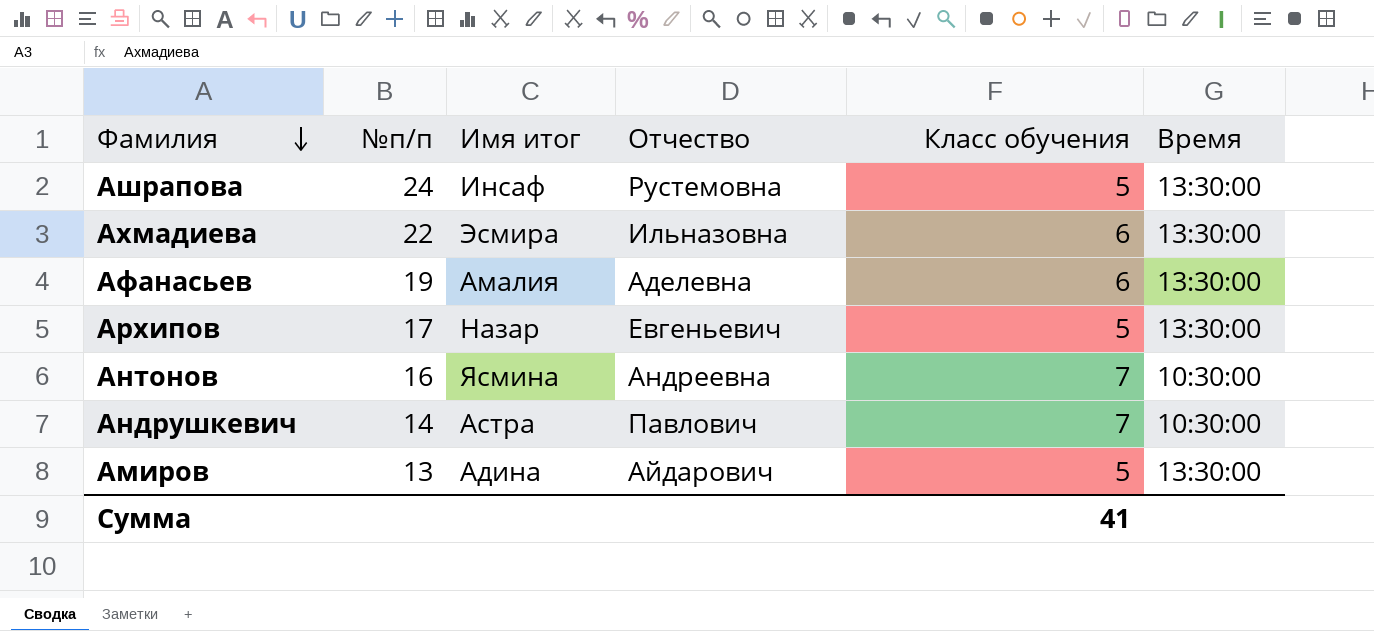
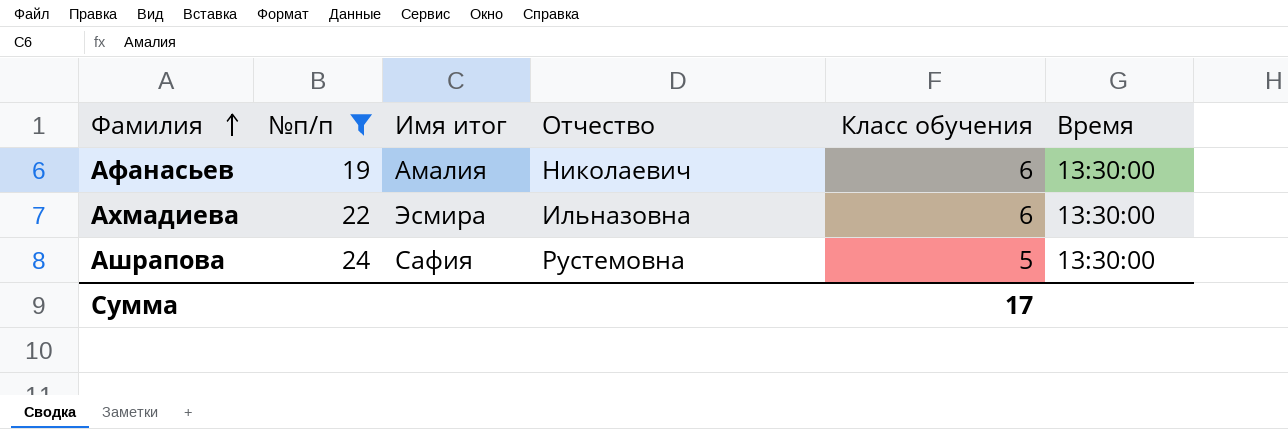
filter: none -> №п/п >= 19
row order: Фамилия descending -> Фамилия ascending
Афанасьев | Отчество: Аделевна -> Николаевич
Ашрапова | Имя итог: Инсаф -> Сафия
Сумма | Класс обучения: 41 -> 17

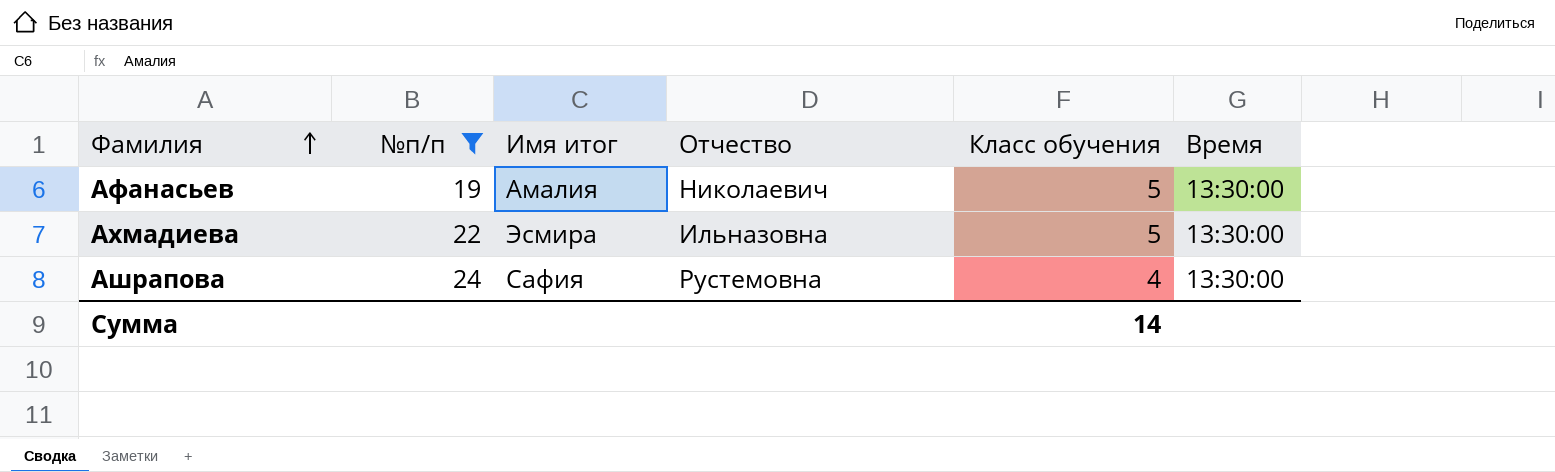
Афанасьев | Класс обучения: 6 -> 5
Ахмадиева | Класс обучения: 6 -> 5
Ашрапова | Класс обучения: 5 -> 4
Сумма | Класс обучения: 17 -> 14

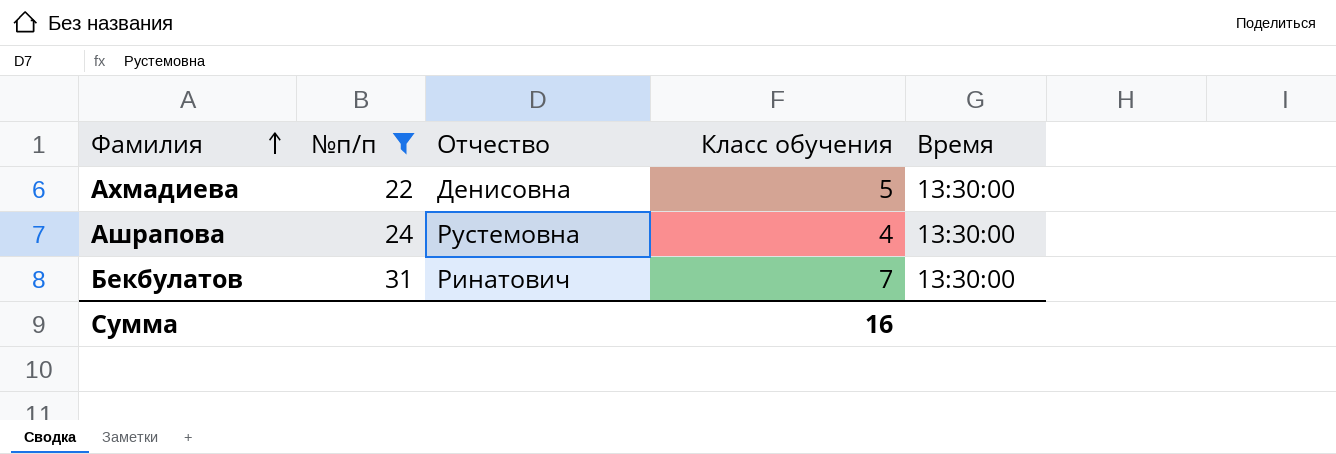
column Имя итог | position: 3 -> none
row Афанасьев: 19 | Амалия | Николаевич | 5 | 13:30:00 -> none
Ахмадиева | Отчество: Ильназовна -> Денисовна
row Бекбулатов: none -> 31 | Ринатович | 7 | 13:30:00
Сумма | Класс обучения: 14 -> 16

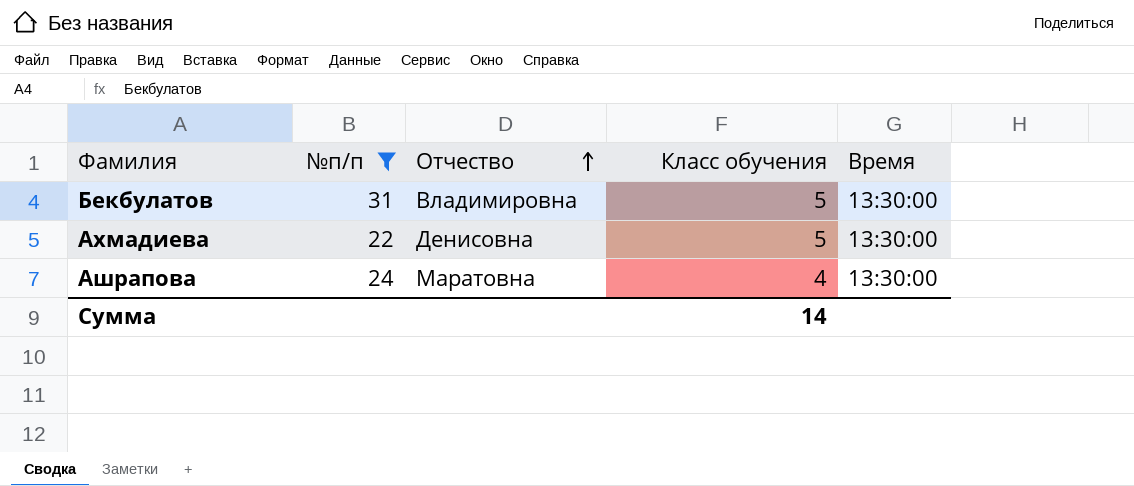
row order: Фамилия ascending -> Отчество ascending
Бекбулатов | Отчество: Ринатович -> Владимировна
Бекбулатов | Класс обучения: 7 -> 5
Ашрапова | Отчество: Рустемовна -> Маратовна
Сумма | Класс обучения: 16 -> 14

